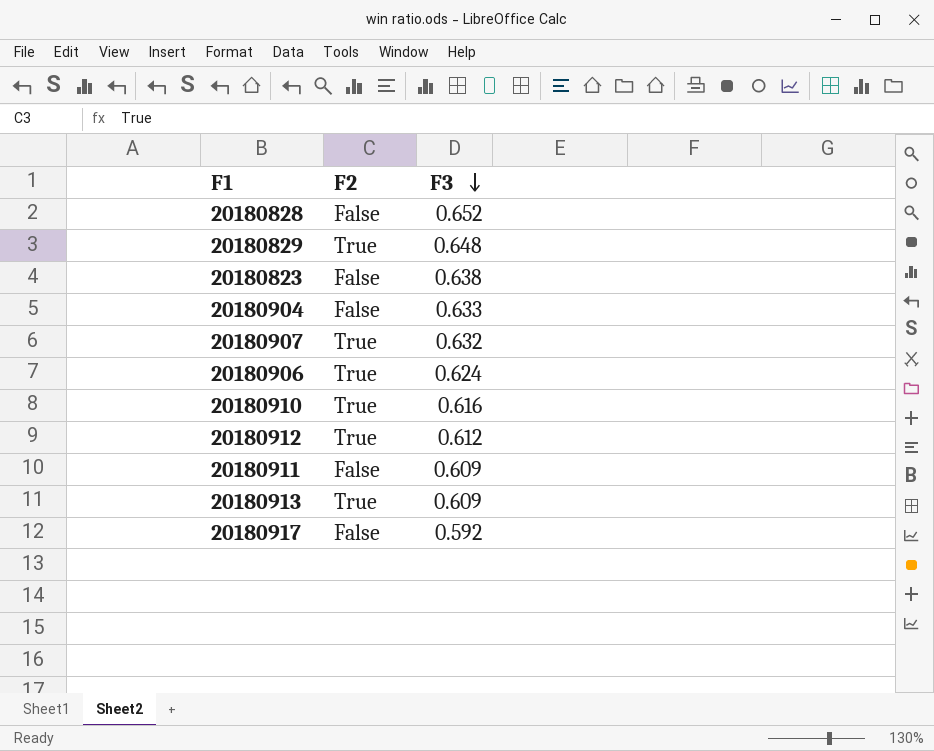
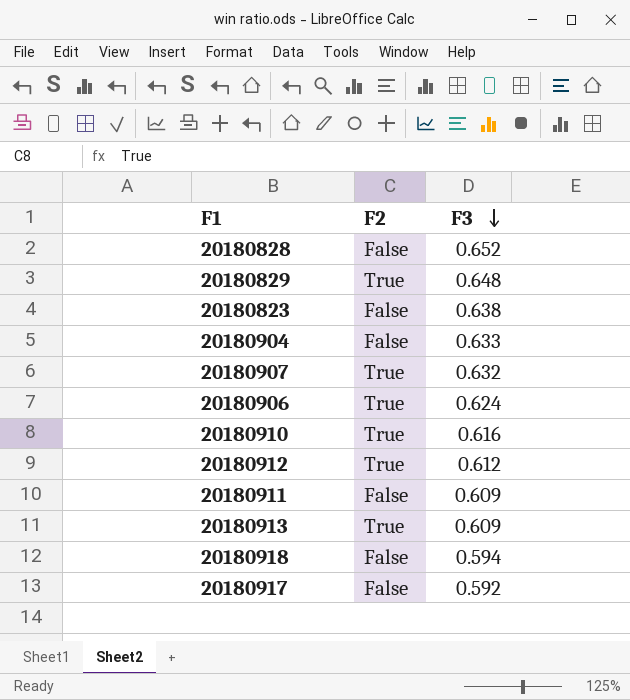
row 20180918: none -> False | 0.594

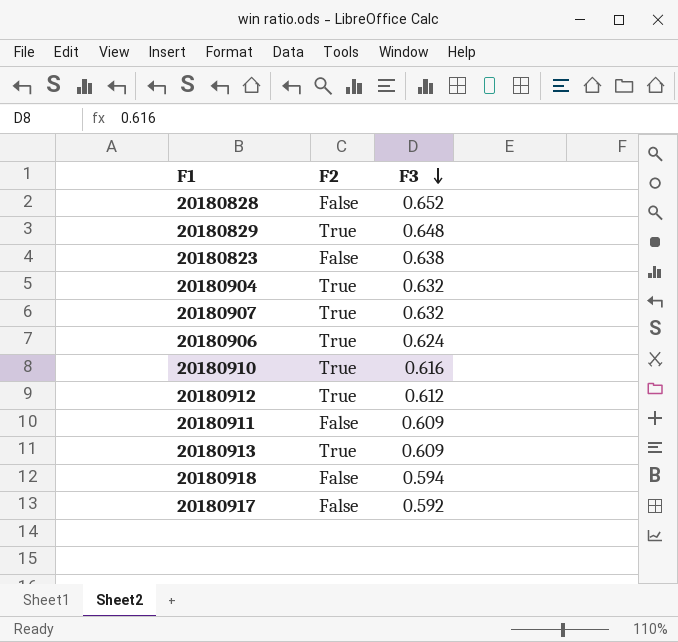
20180904 | F2: False -> True
20180904 | F3: 0.633 -> 0.632

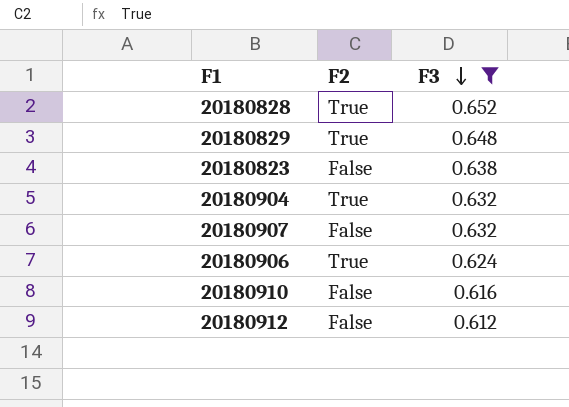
filter: none -> F3 >= 0.612
20180828 | F2: False -> True
20180907 | F2: True -> False
20180910 | F2: True -> False
20180912 | F2: True -> False

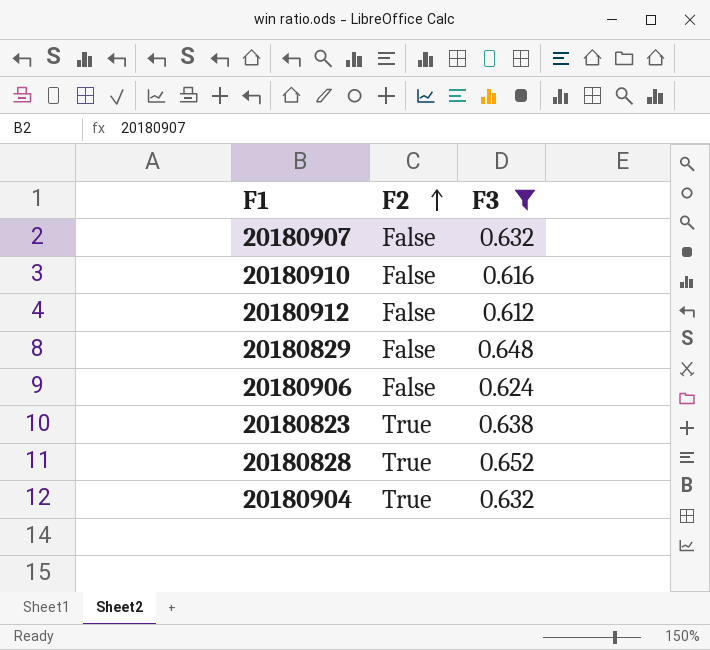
row order: F3 descending -> F2 ascending
20180829 | F2: True -> False
20180906 | F2: True -> False
20180823 | F2: False -> True

